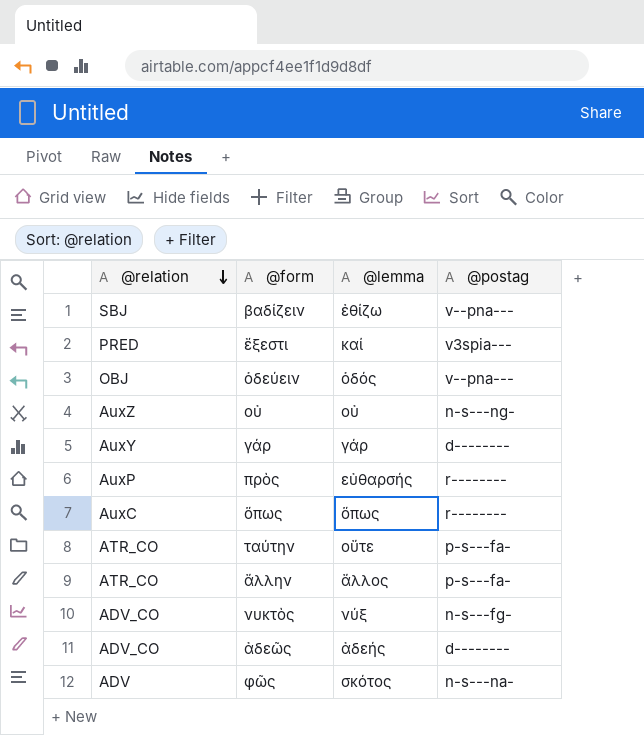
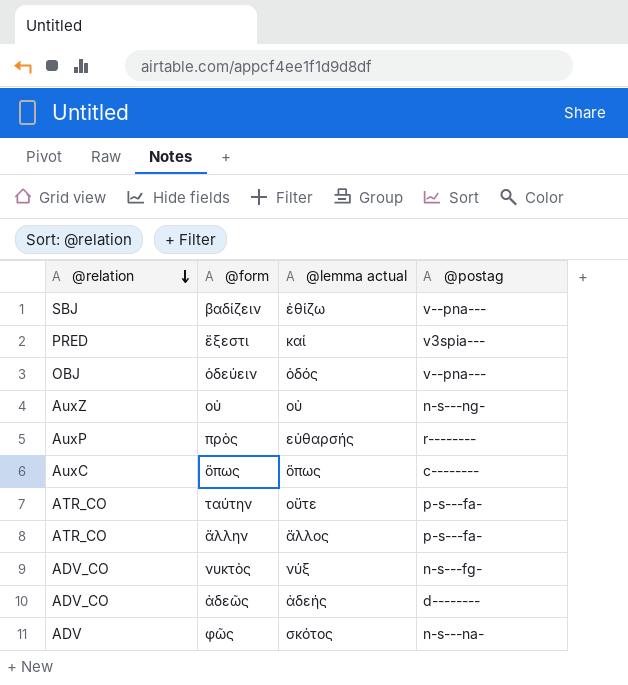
column name: @lemma -> @lemma actual
row γάρ: AuxY | γάρ | d-------- -> none
ὅπως | @postag: r-------- -> c--------

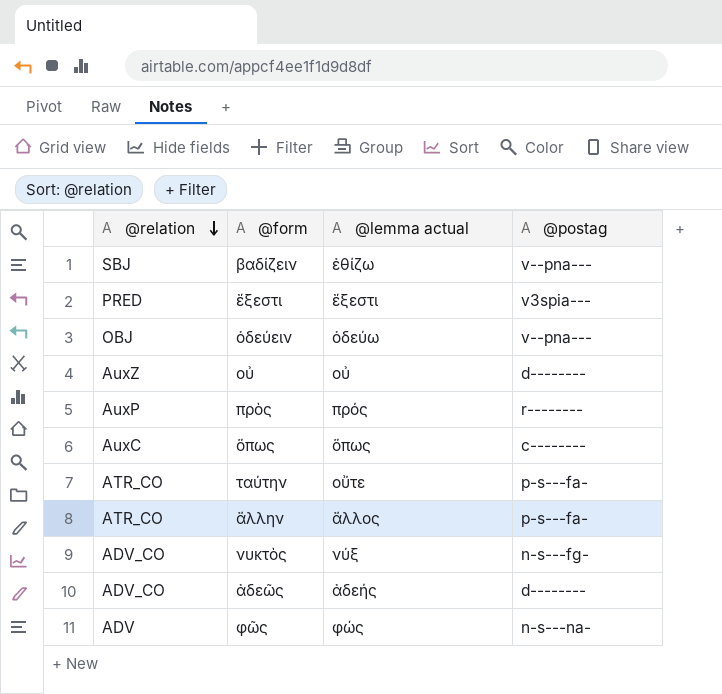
ἔξεστι | @lemma actual: καί -> ἔξεστι
ὁδεύειν | @lemma actual: ὁδός -> ὁδεύω
οὐ | @postag: n-s---ng- -> d--------
πρὸς | @lemma actual: εὐθαρσής -> πρός
φῶς | @lemma actual: σκότος -> φώς

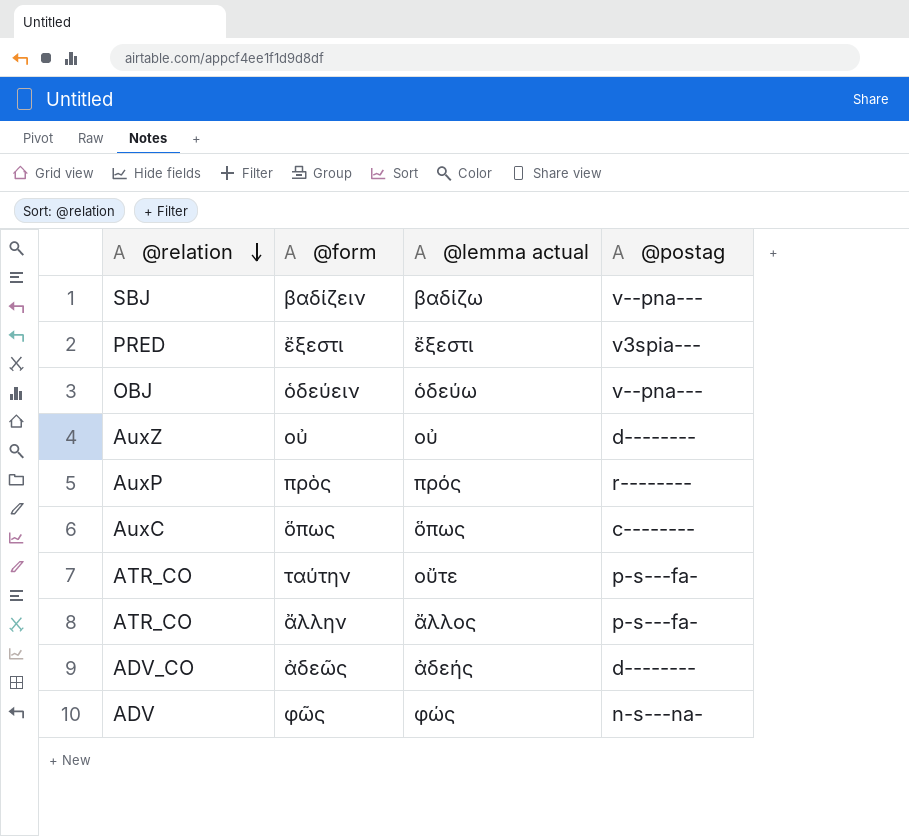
row νυκτὸς: ADV_CO | νύξ | n-s---fg- -> none
βαδίζειν | @lemma actual: ἐθίζω -> βαδίζω

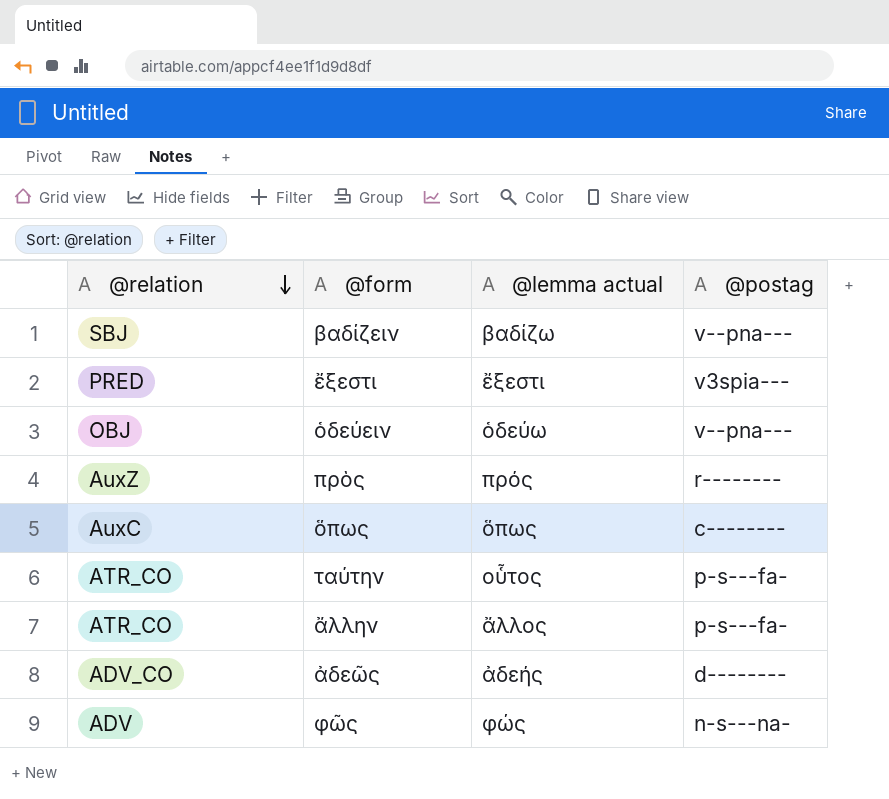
row οὐ: AuxZ | οὐ | d-------- -> none
πρὸς | @relation: AuxP -> AuxZ
ταύτην | @lemma actual: οὔτε -> οὗτος

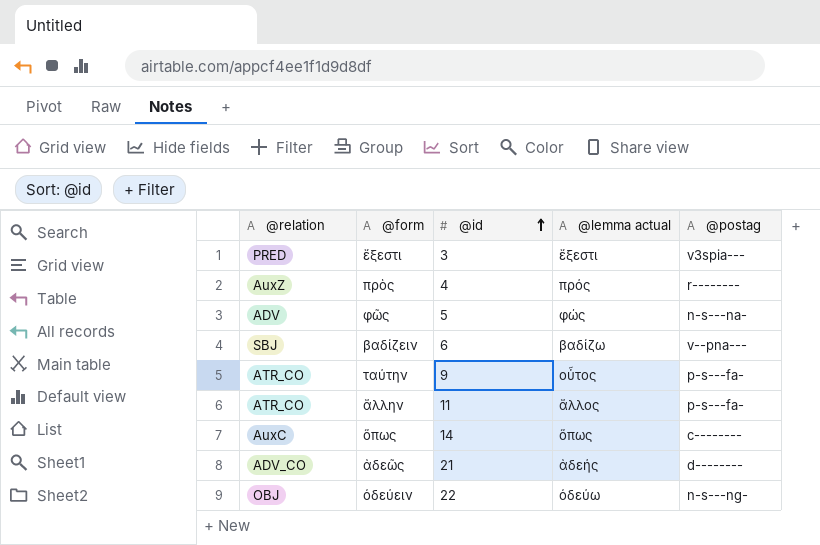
row order: @relation descending -> @id ascending
column @id | position: none -> 3
ὁδεύειν | @postag: v--pna--- -> n-s---ng-

